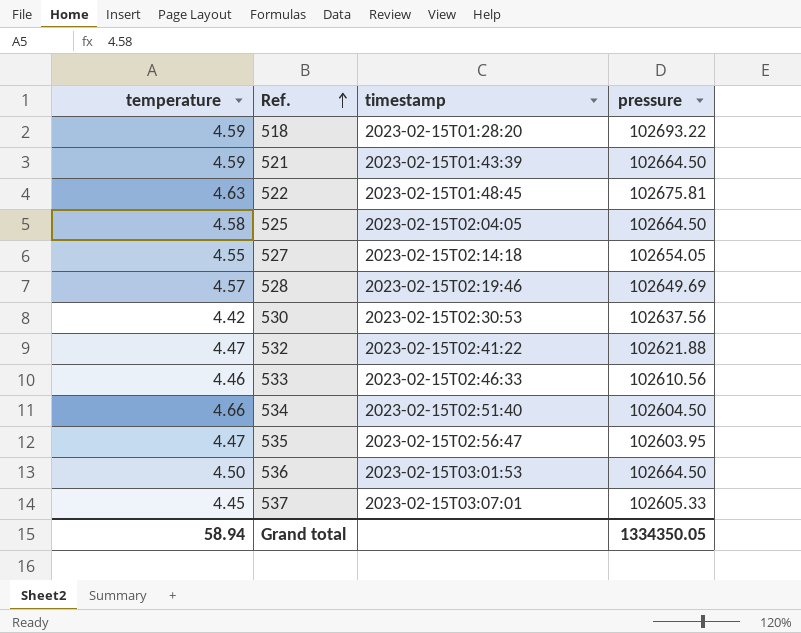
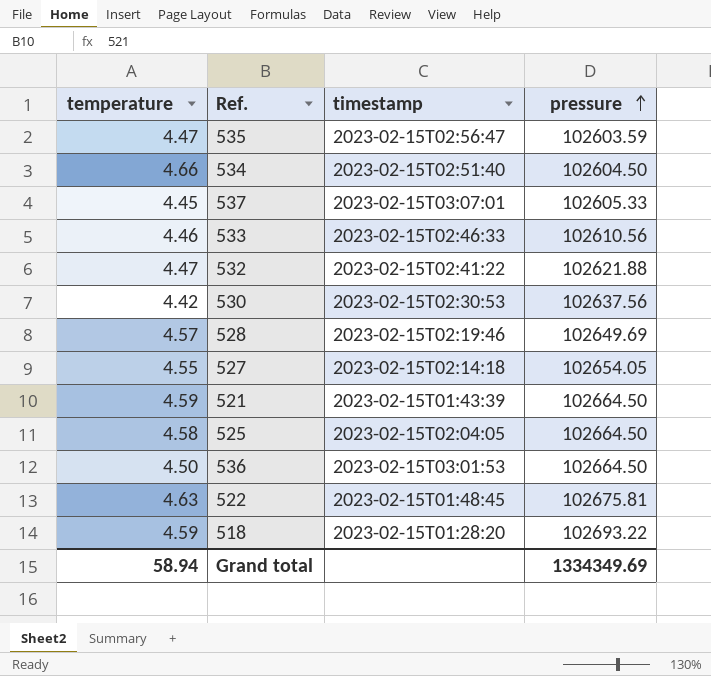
row order: Ref. ascending -> pressure ascending
535 | pressure: 102603.95 -> 102603.59
Grand total | pressure: 1334350.05 -> 1334349.69

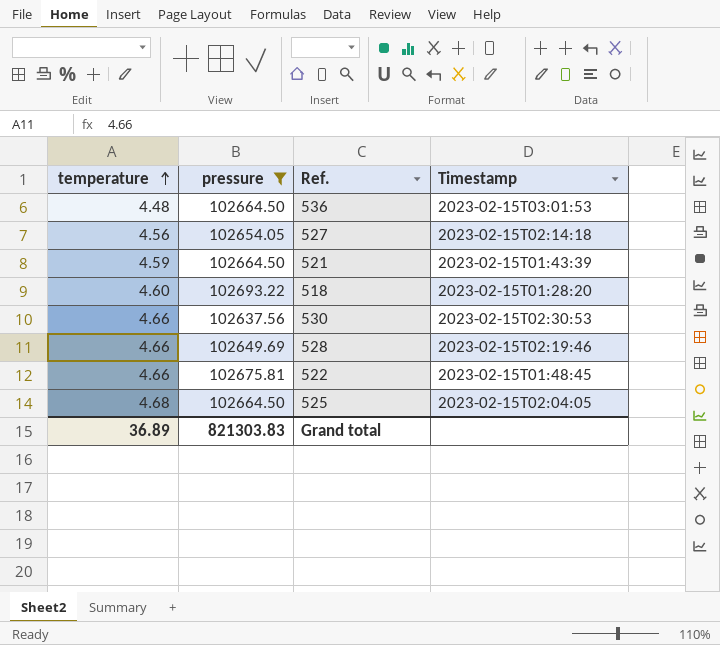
filter: none -> pressure >= 102637.56
row order: pressure ascending -> temperature ascending
column pressure | position: 4 -> 2
column name: timestamp -> Timestamp
536 | temperature: 4.50 -> 4.48
527 | temperature: 4.55 -> 4.56
518 | temperature: 4.59 -> 4.60
530 | temperature: 4.42 -> 4.66
528 | temperature: 4.57 -> 4.66
522 | temperature: 4.63 -> 4.66
525 | temperature: 4.58 -> 4.68
Grand total | temperature: 58.94 -> 36.89
Grand total | pressure: 1334349.69 -> 821303.83

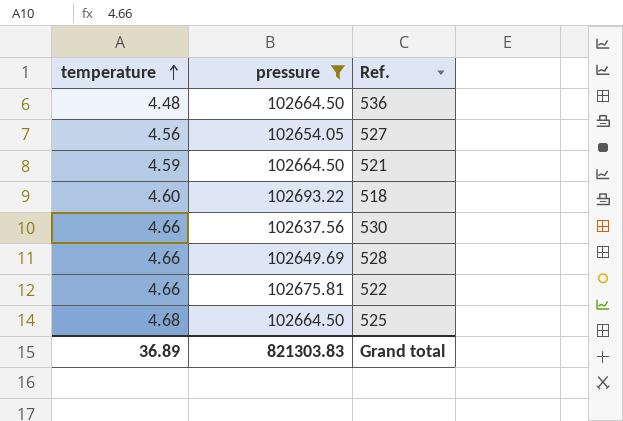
column Timestamp | position: 4 -> none

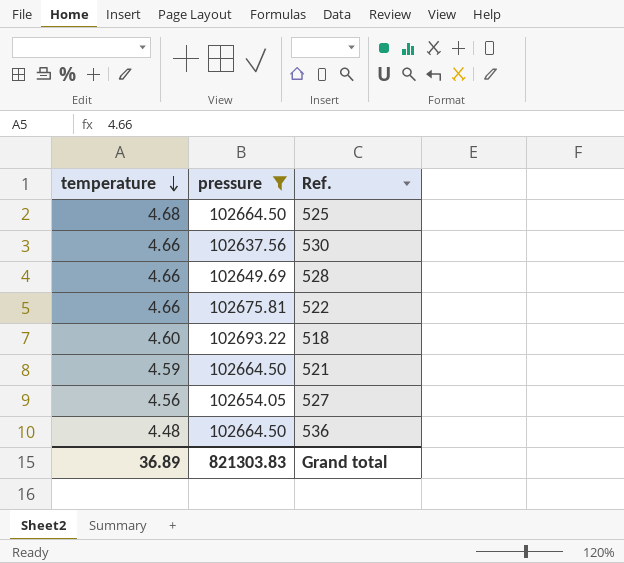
row order: temperature ascending -> temperature descending

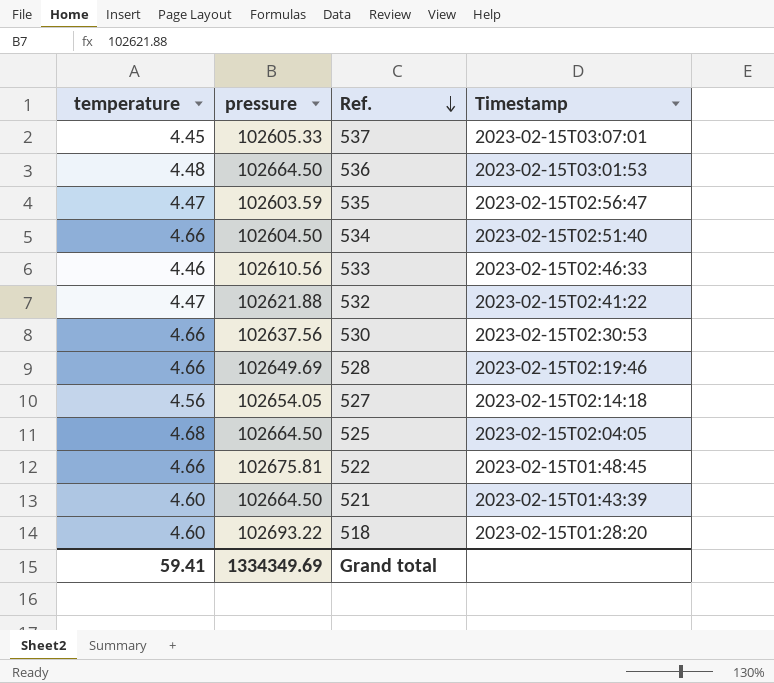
filter: pressure >= 102637.56 -> none
row order: temperature descending -> Ref. descending
column Timestamp | position: none -> 4
521 | temperature: 4.59 -> 4.60
Grand total | temperature: 36.89 -> 59.41
Grand total | pressure: 821303.83 -> 1334349.69

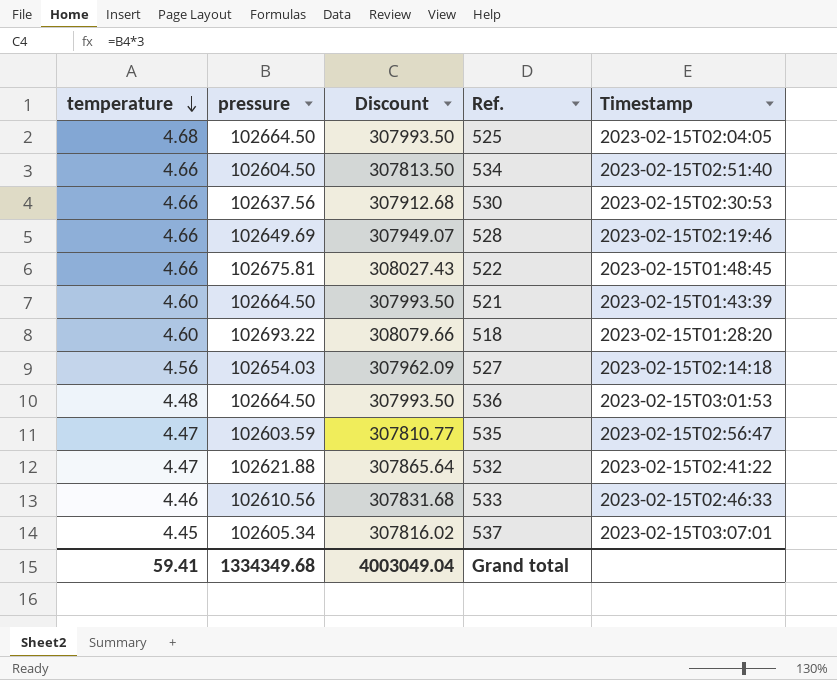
row order: Ref. descending -> temperature descending
column Discount | formula: none -> [pressure] * 3
527 | pressure: 102654.05 -> 102654.03
537 | pressure: 102605.33 -> 102605.34
Grand total | pressure: 1334349.69 -> 1334349.68

